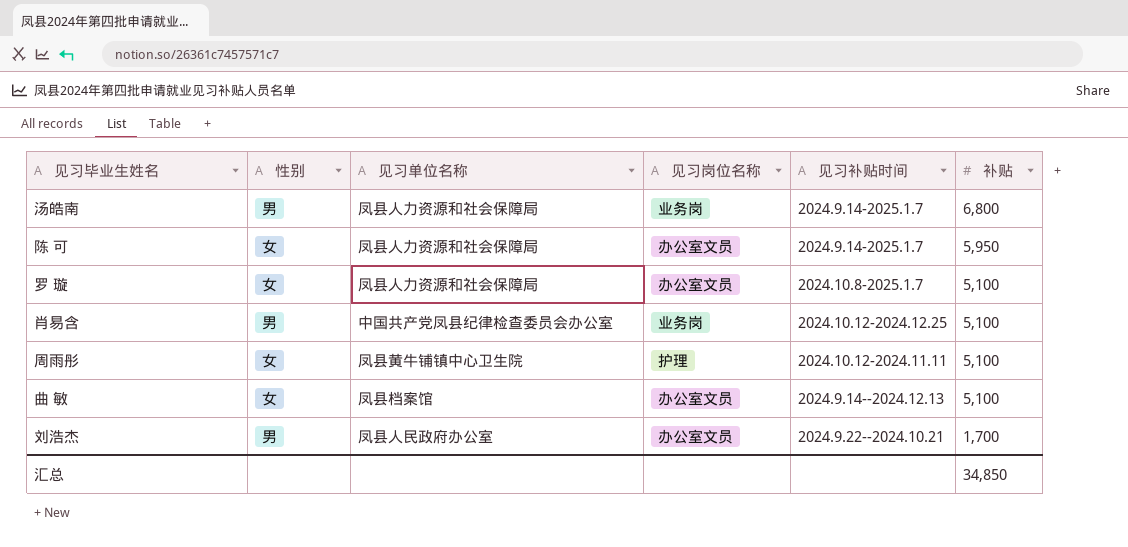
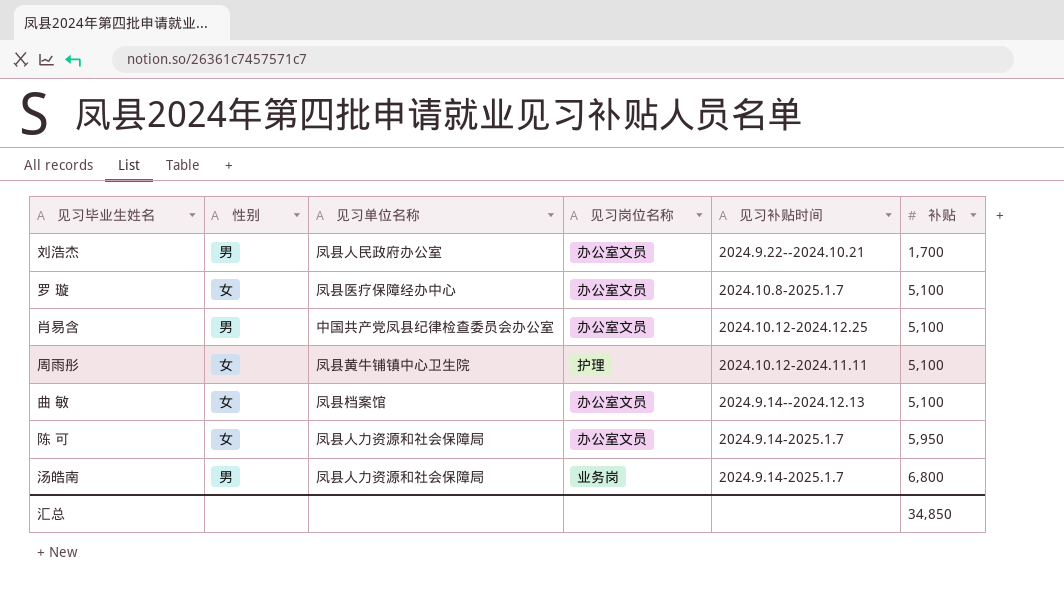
row order: 补贴 descending -> 补贴 ascending
罗 璇 | 见习单位名称: 凤县人力资源和社会保障局 -> 凤县医疗保障经办中心
肖易含 | 见习岗位名称: 业务岗 -> 办公室文员

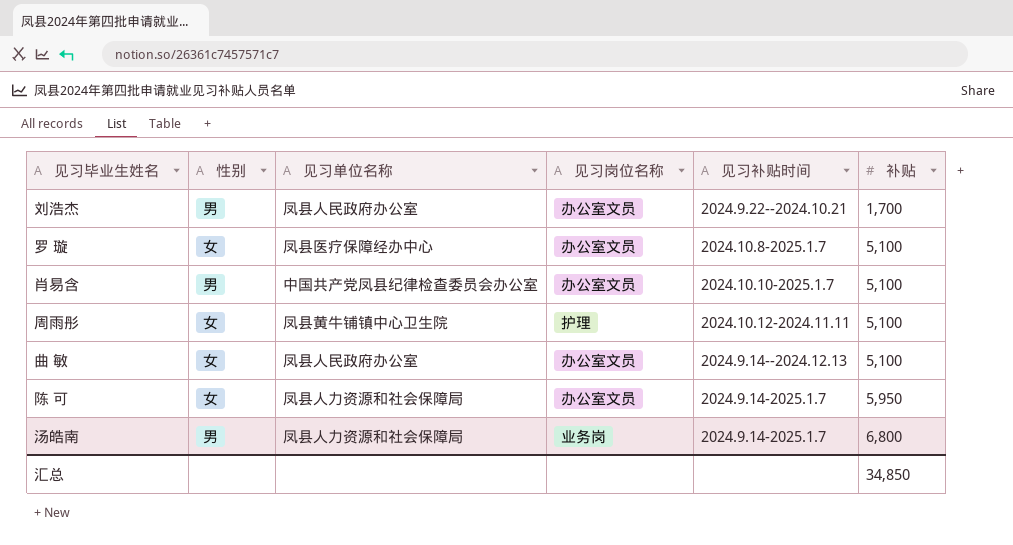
肖易含 | 见习补贴时间: 2024.10.12-2024.12.25 -> 2024.10.10-2025.1.7
曲 敏 | 见习单位名称: 凤县档案馆 -> 凤县人民政府办公室

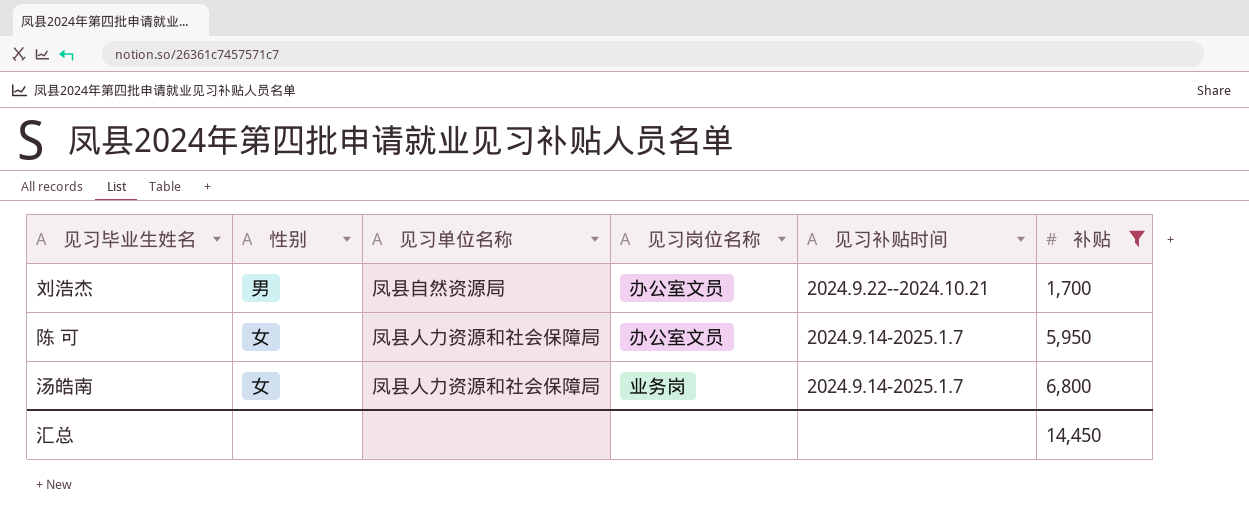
filter: none -> 补贴 != 5,100
刘浩杰 | 见习单位名称: 凤县人民政府办公室 -> 凤县自然资源局
汤皓南 | 性别: 男 -> 女
汇总 | 补贴: 34,850 -> 14,450

